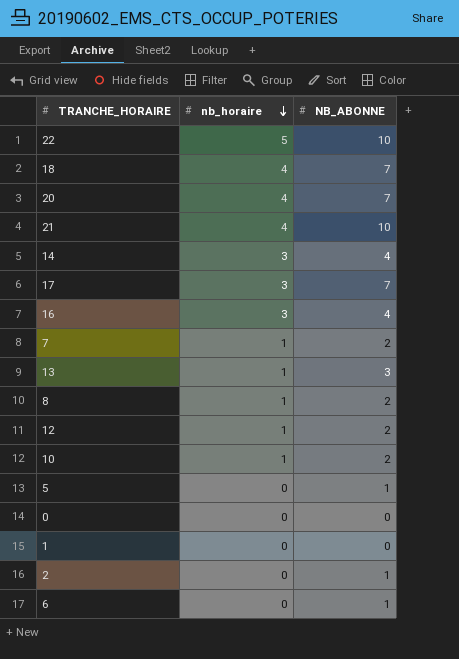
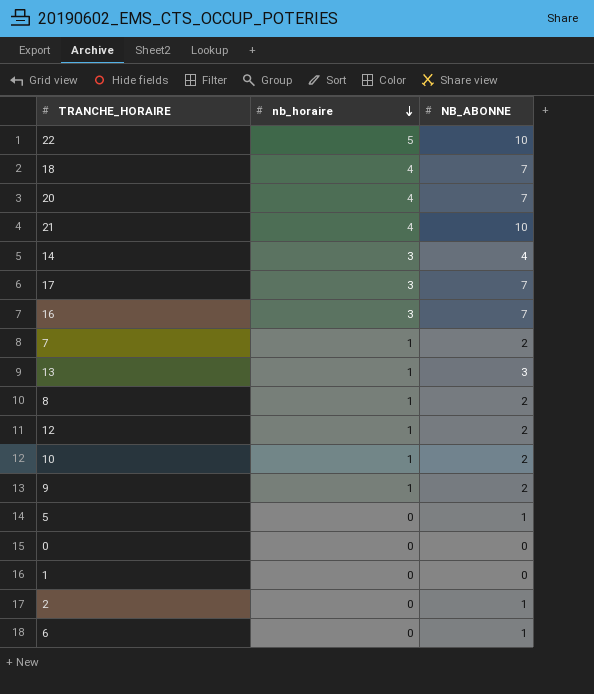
16 | NB_ABONNE: 4 -> 7
row 9: none -> 1 | 2

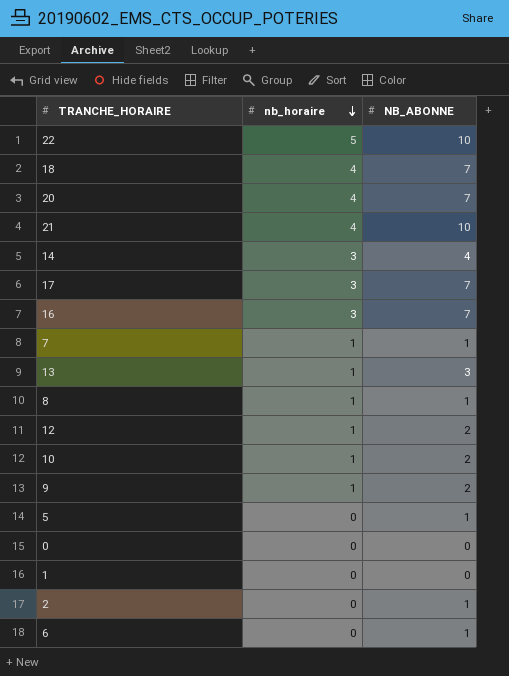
7 | NB_ABONNE: 2 -> 1
8 | NB_ABONNE: 2 -> 1

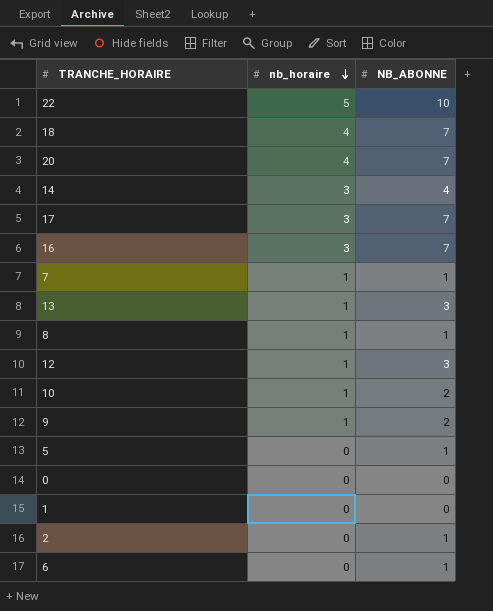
row 21: 4 | 10 -> none
12 | NB_ABONNE: 2 -> 3

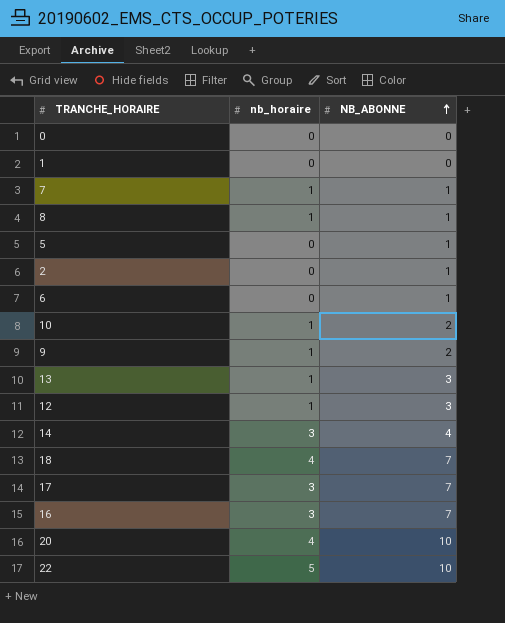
row order: nb_horaire descending -> NB_ABONNE ascending
20 | NB_ABONNE: 7 -> 10

